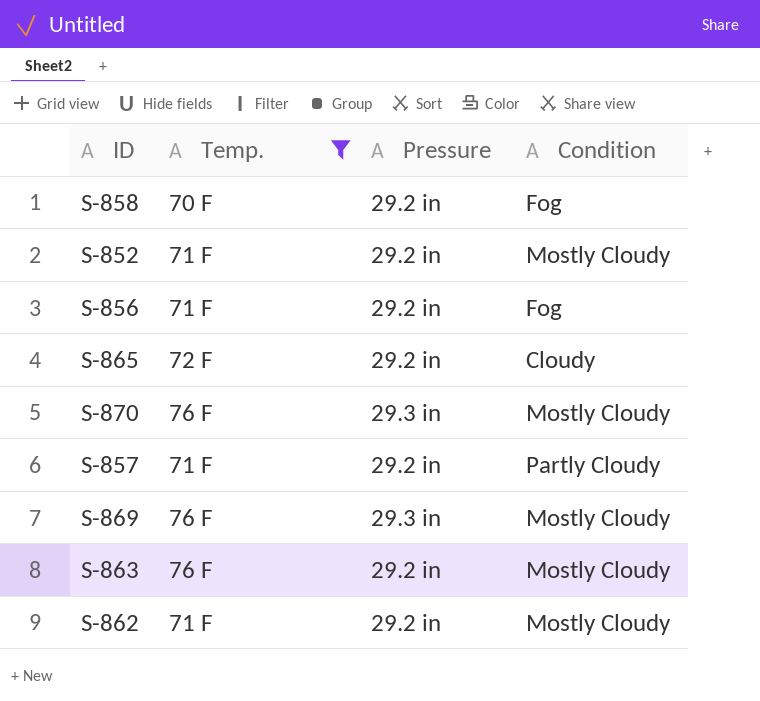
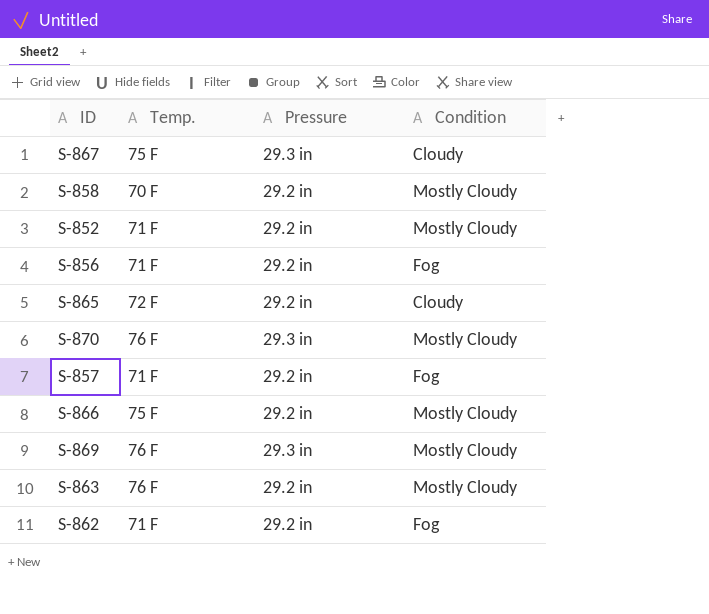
filter: Temp. != 75 F -> none
S-858 | Condition: Fog -> Mostly Cloudy
S-857 | Condition: Partly Cloudy -> Fog
S-862 | Condition: Mostly Cloudy -> Fog

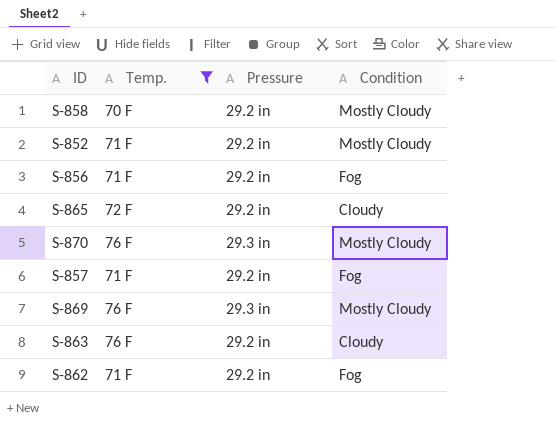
filter: none -> Temp. != 75 F
S-863 | Condition: Mostly Cloudy -> Cloudy

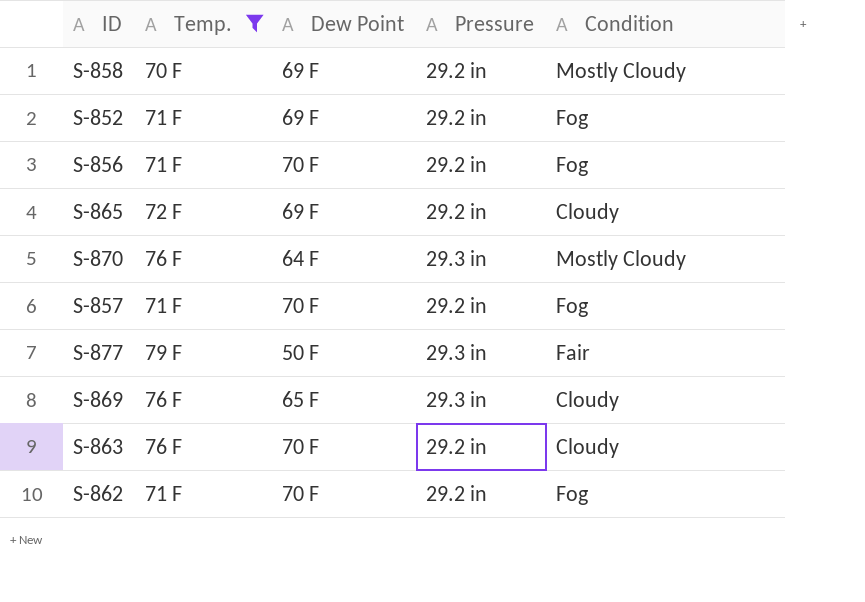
column Dew Point | position: none -> 3
S-852 | Condition: Mostly Cloudy -> Fog
row S-877: none -> 79 F | 50 F | 29.3 in | Fair
S-869 | Condition: Mostly Cloudy -> Cloudy

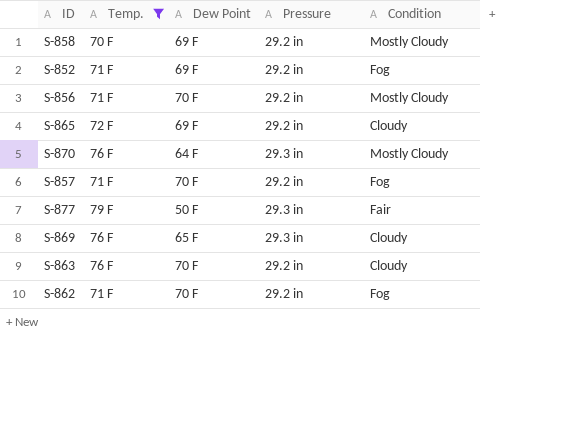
S-856 | Condition: Fog -> Mostly Cloudy

